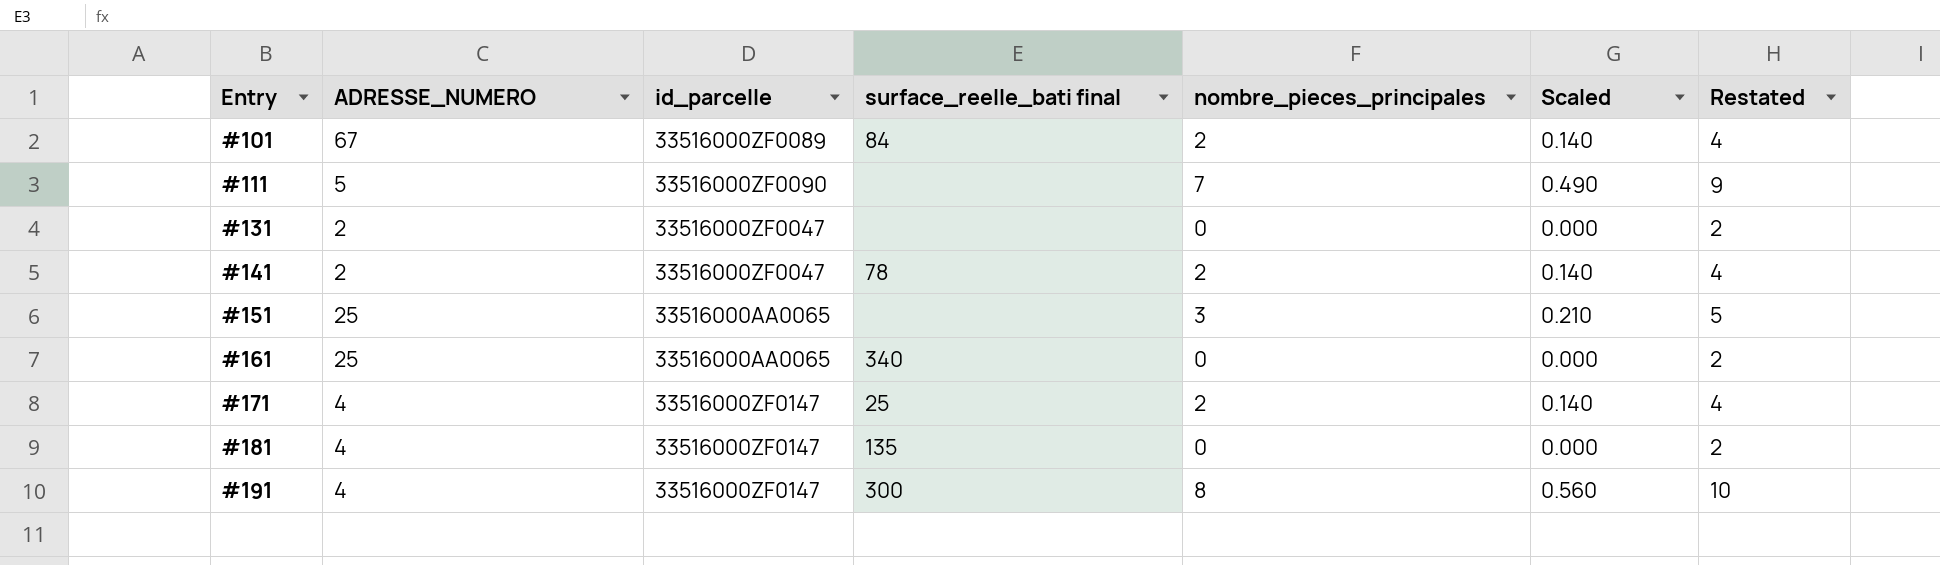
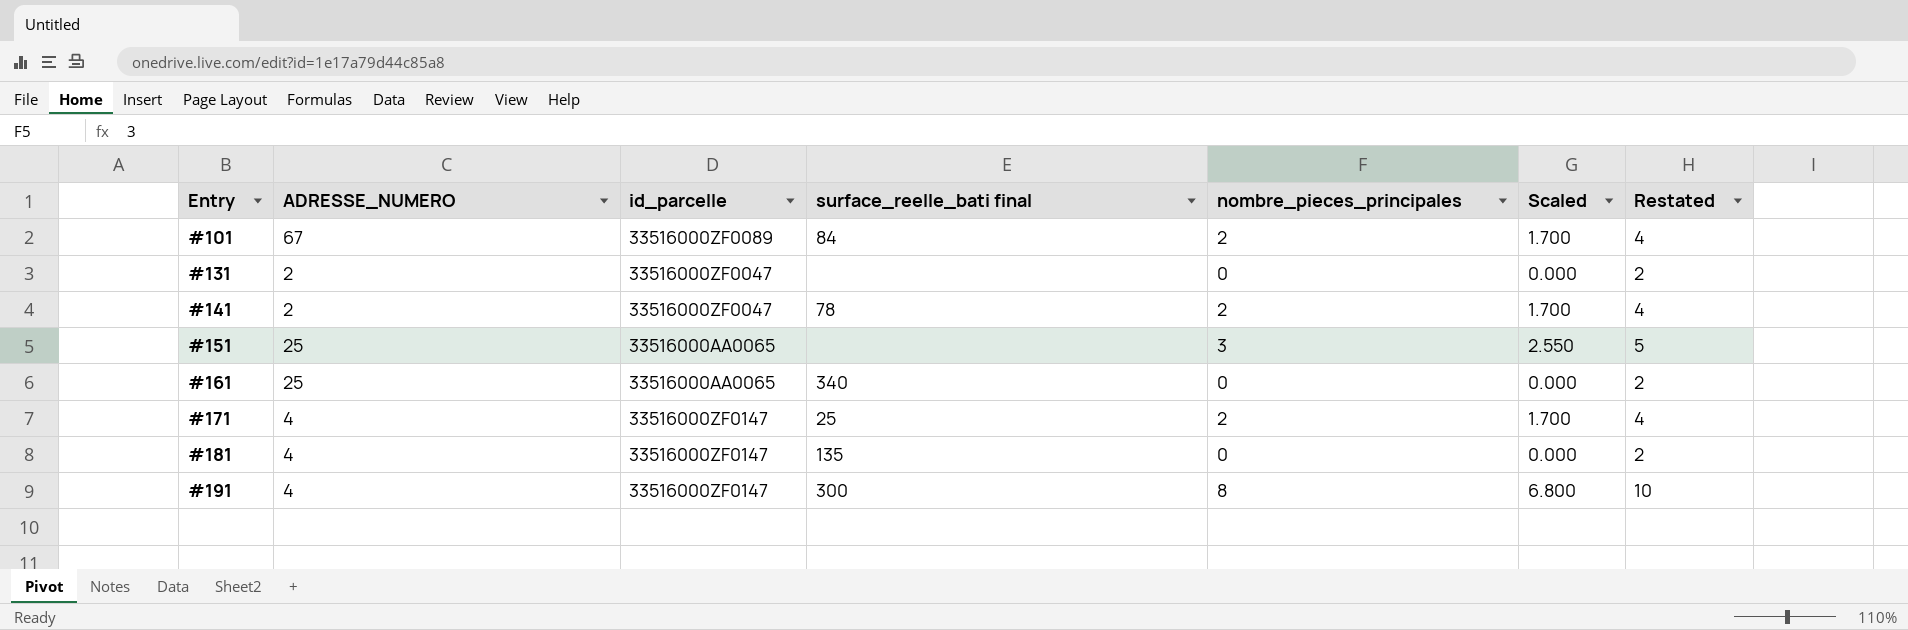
column Scaled | formula: [nombre_pieces_principales] * 0.07 -> [nombre_pieces_principales] * 0.85
row #111: 5 | 33516000ZF0090 | none | 7 | 0.490 | 9 -> none

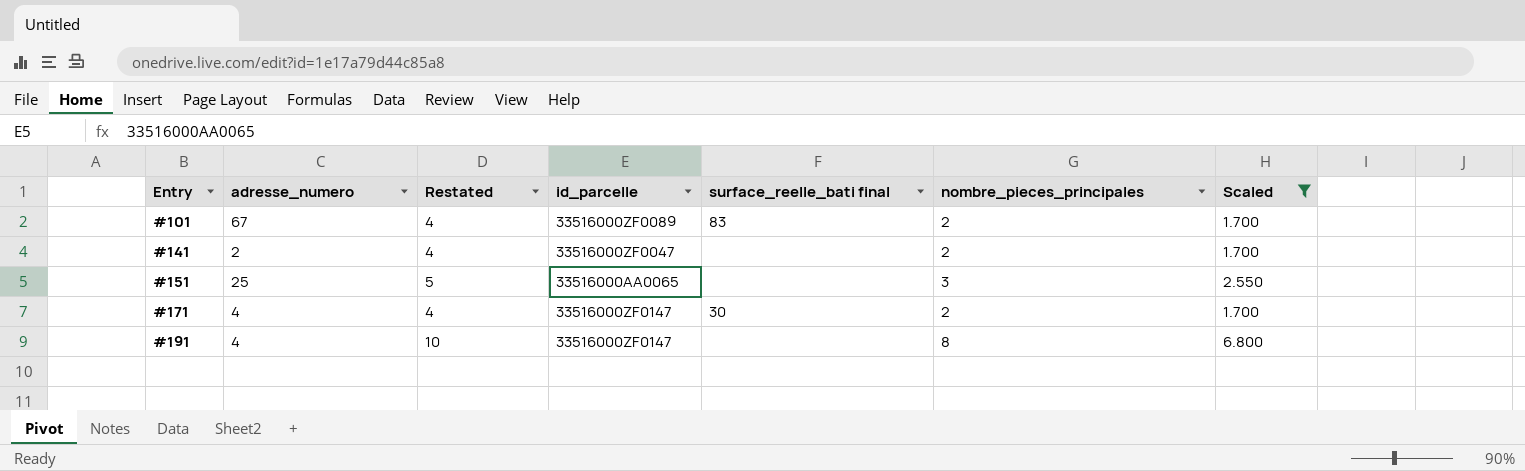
filter: none -> Scaled != 0.000
column name: ADRESSE_NUMERO -> adresse_numero
column Restated | position: 7 -> 3
#101 | surface_reelle_bati final: 84 -> 83
#141 | surface_reelle_bati final: 78 -> none
#171 | surface_reelle_bati final: 25 -> 30
#191 | surface_reelle_bati final: 300 -> none

